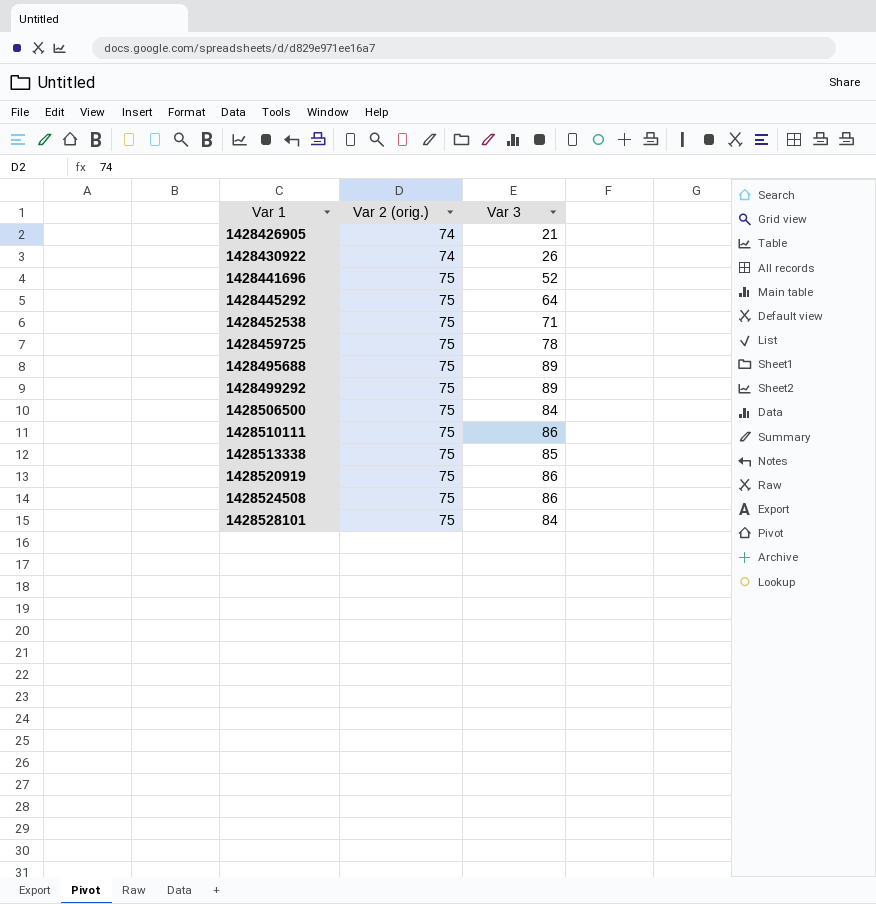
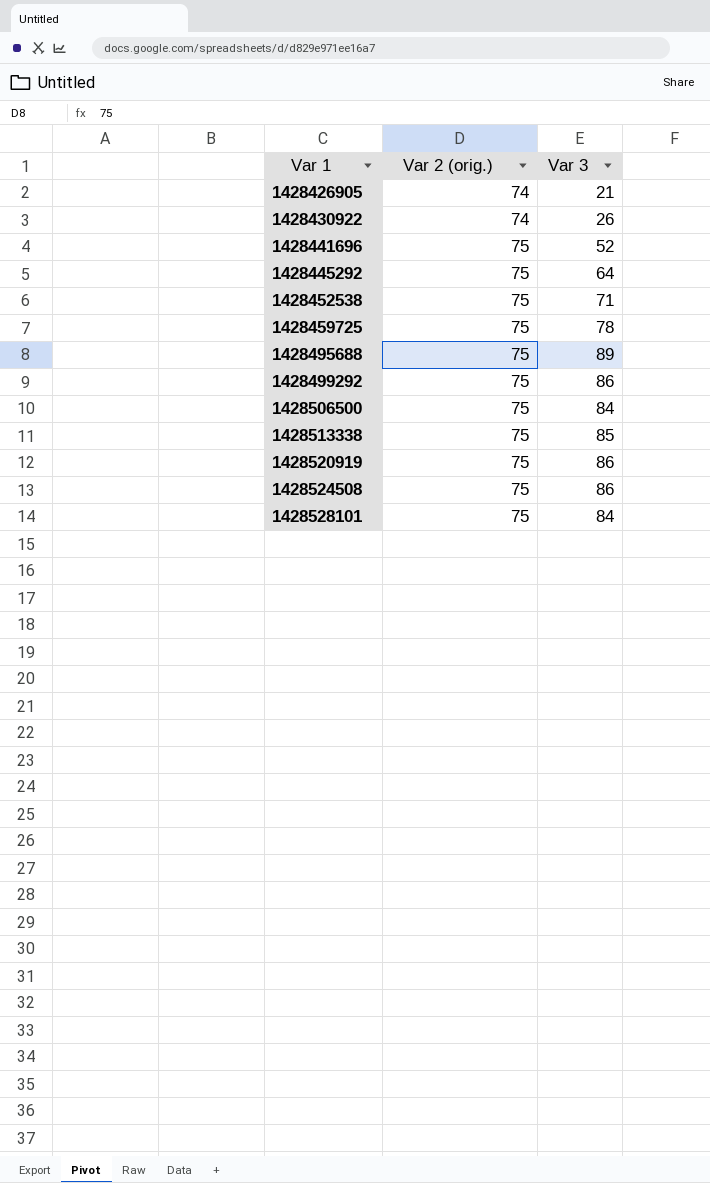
row 1428510111: 75 | 86 -> none
1428499292 | Var 3: 89 -> 86

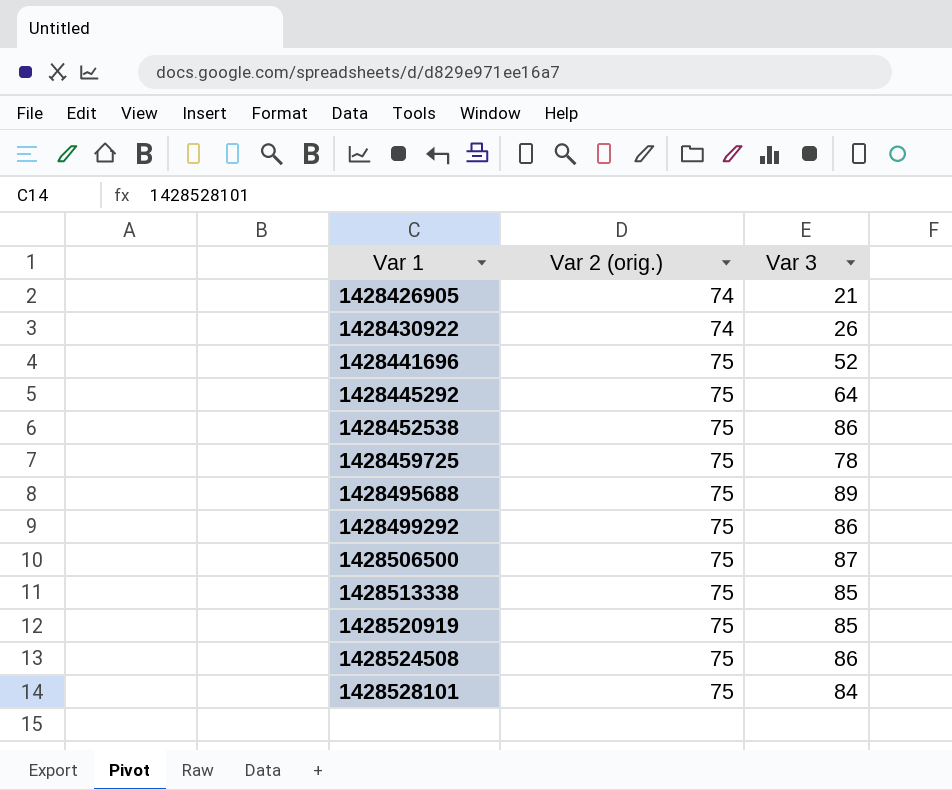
1428452538 | Var 3: 71 -> 86
1428506500 | Var 3: 84 -> 87
1428520919 | Var 3: 86 -> 85

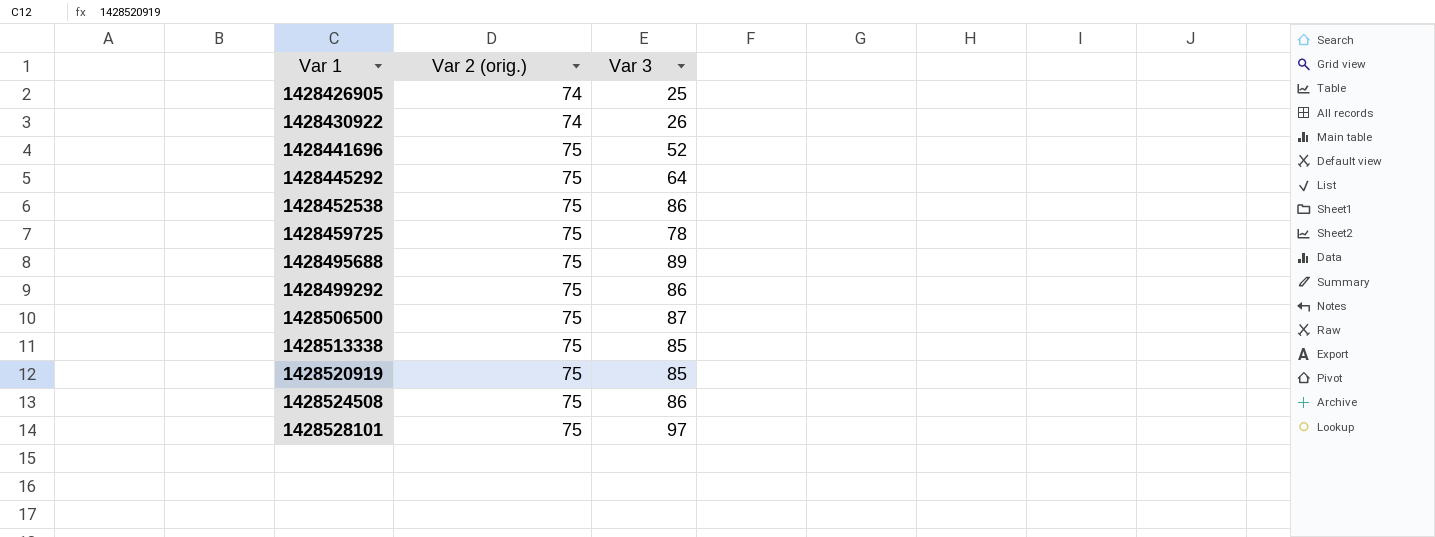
1428426905 | Var 3: 21 -> 25
1428528101 | Var 3: 84 -> 97

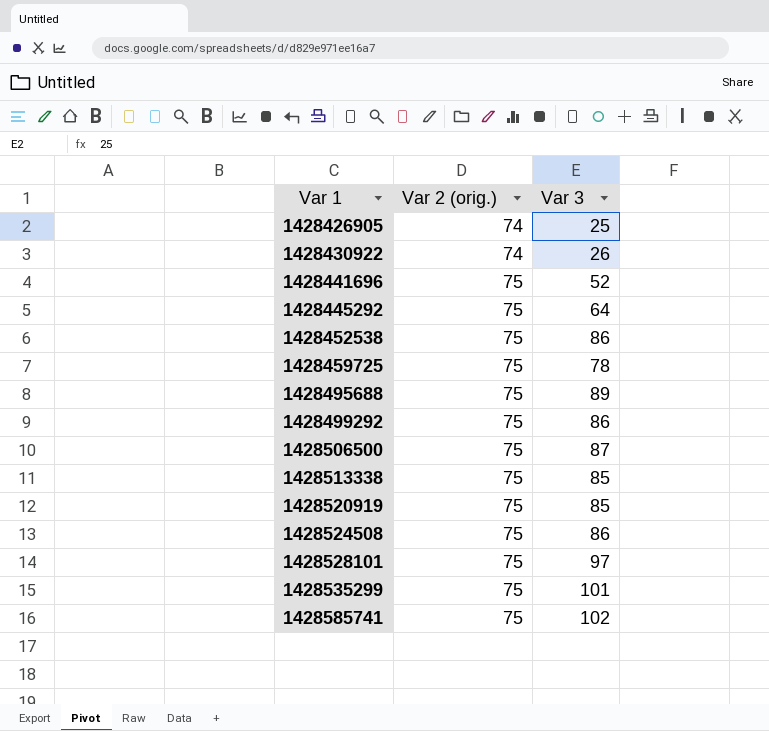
row 1428535299: none -> 75 | 101
row 1428585741: none -> 75 | 102

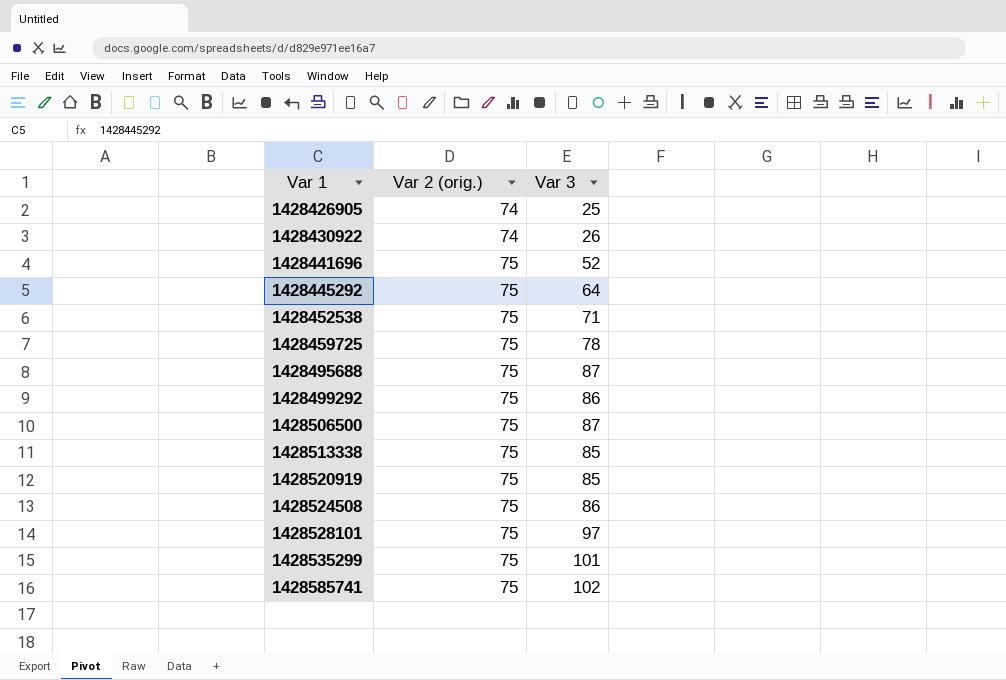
1428452538 | Var 3: 86 -> 71
1428495688 | Var 3: 89 -> 87

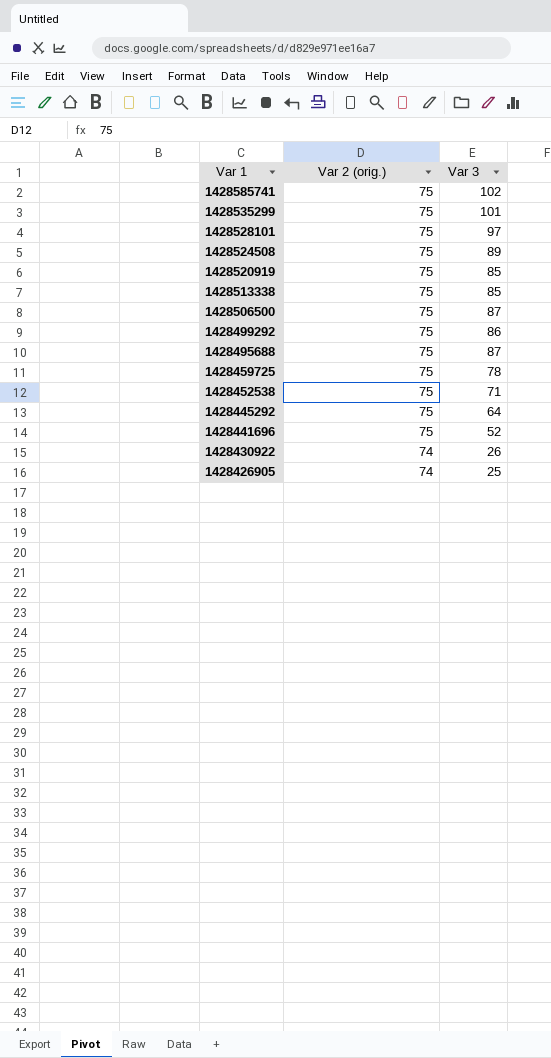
row order: Var 1 ascending -> Var 1 descending
1428524508 | Var 3: 86 -> 89

